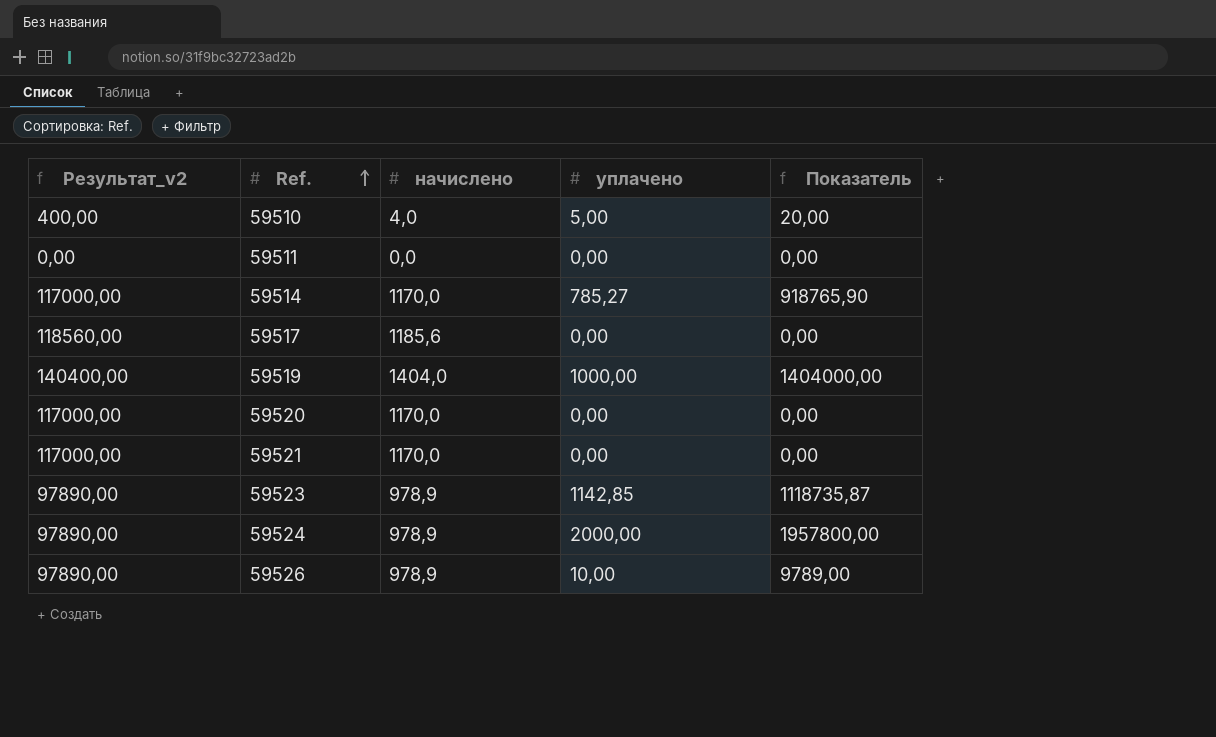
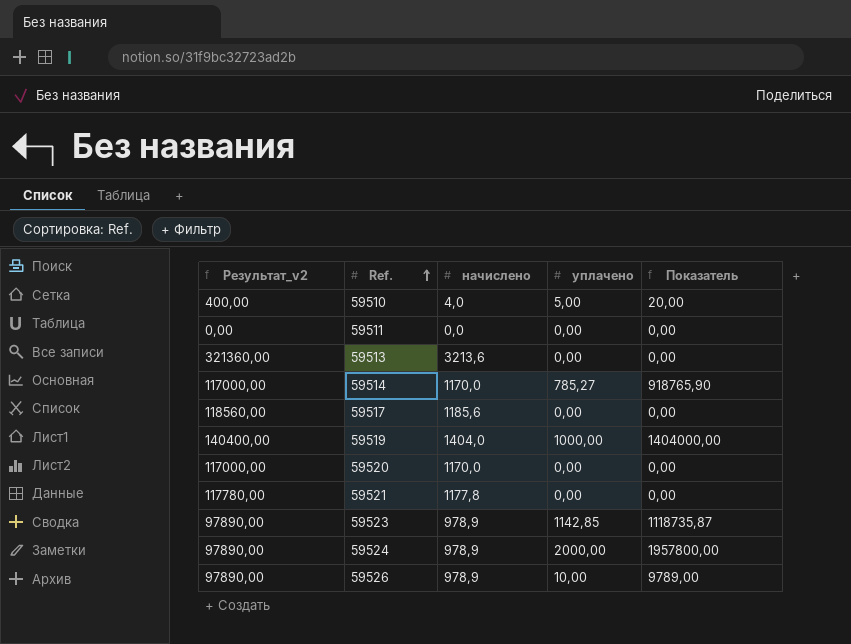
row 59513: none -> 321360,00 | 3213,6 | 0,00 | 0,00
59521 | Результат_v2: 117000,00 -> 117780,00
59521 | начислено: 1170,0 -> 1177,8

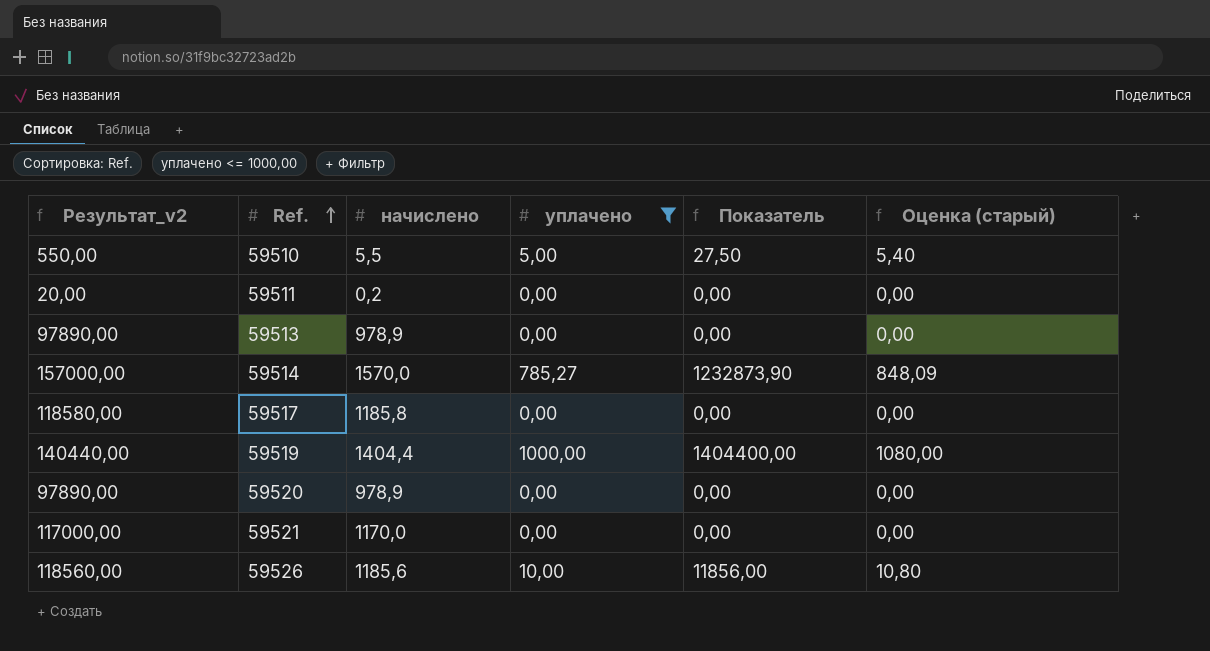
filter: none -> уплачено <= 1000,00
column Оценка (старый) | formula: none -> [уплачено] * 1,08
59510 | Результат_v2: 400,00 -> 550,00
59510 | начислено: 4,0 -> 5,5
59510 | Показатель: 20,00 -> 27,50
59511 | Результат_v2: 0,00 -> 20,00
59511 | начислено: 0,0 -> 0,2
59513 | Результат_v2: 321360,00 -> 97890,00
59513 | начислено: 3213,6 -> 978,9
59514 | Результат_v2: 117000,00 -> 157000,00
59514 | начислено: 1170,0 -> 1570,0
59514 | Показатель: 918765,90 -> 1232873,90
59517 | Результат_v2: 118560,00 -> 118580,00
59517 | начислено: 1185,6 -> 1185,8
59519 | Результат_v2: 140400,00 -> 140440,00
59519 | начислено: 1404,0 -> 1404,4
59519 | Показатель: 1404000,00 -> 1404400,00
59520 | Результат_v2: 117000,00 -> 97890,00
59520 | начислено: 1170,0 -> 978,9
59521 | Результат_v2: 117780,00 -> 117000,00
59521 | начислено: 1177,8 -> 1170,0
59526 | Результат_v2: 97890,00 -> 118560,00
59526 | начислено: 978,9 -> 1185,6
59526 | Показатель: 9789,00 -> 11856,00

